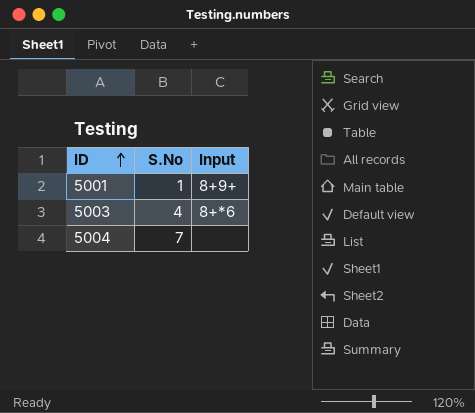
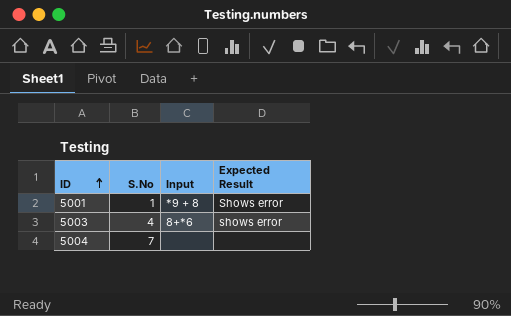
column Expected Result | position: none -> 4
5001 | Input: 8+9+ -> *9 + 8

